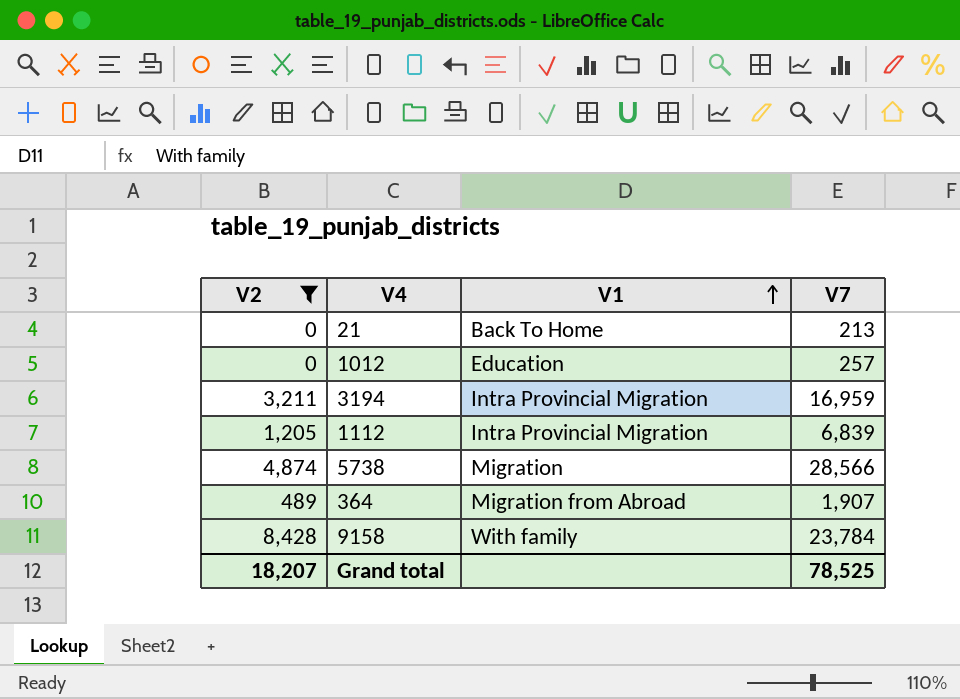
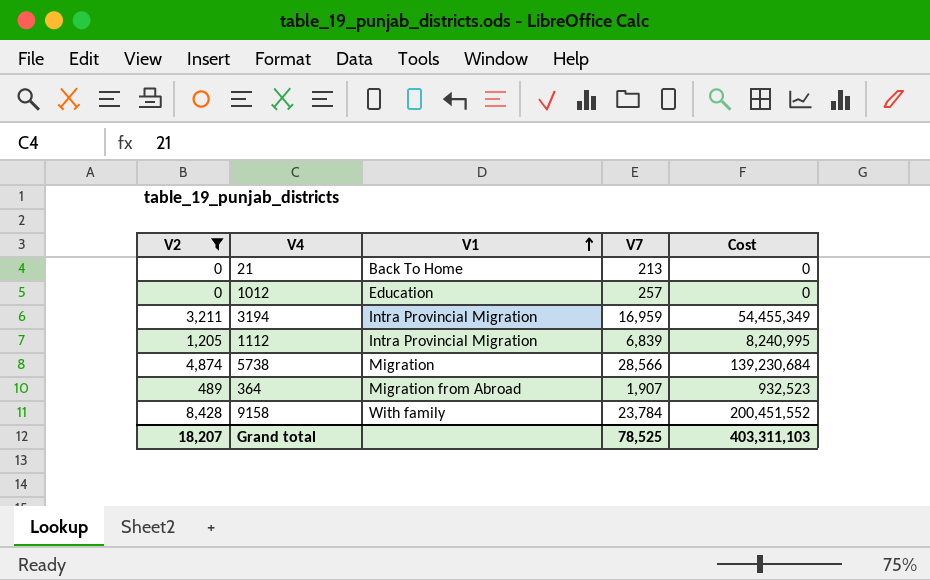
column Cost | formula: none -> [V2] * [V7]

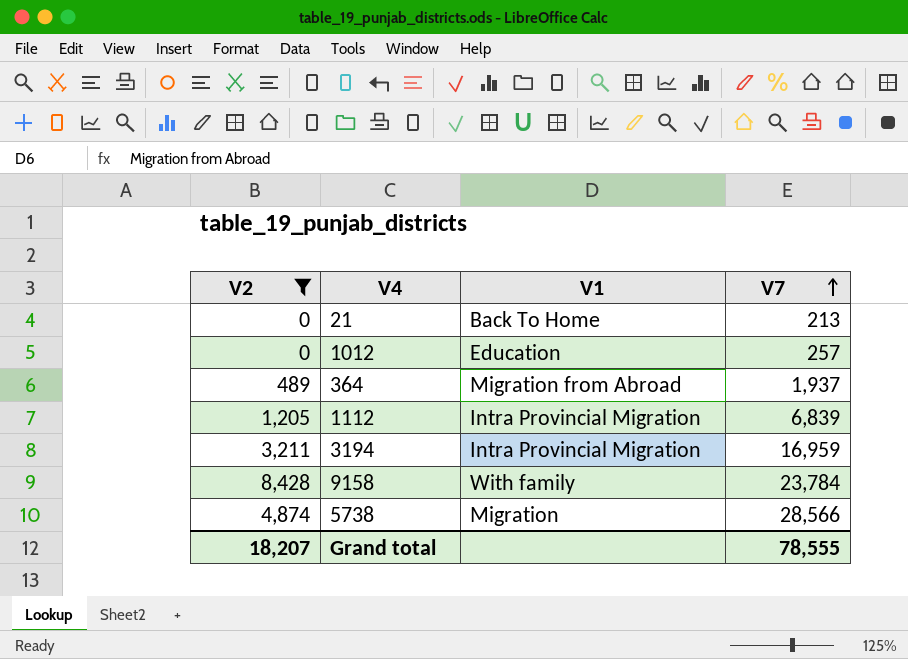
row order: V1 ascending -> V7 ascending
column Cost | formula: [V2] * [V7] -> none
364 | V7: 1,907 -> 1,937
Grand total | V7: 78,525 -> 78,555

